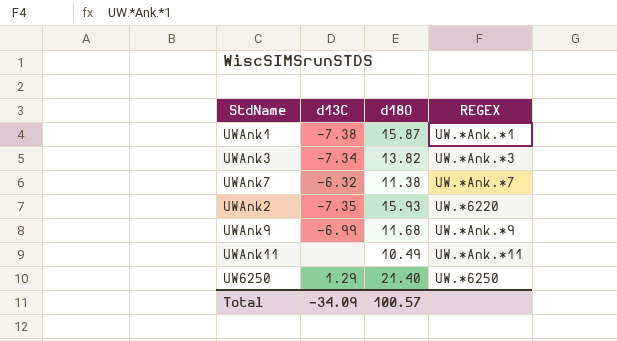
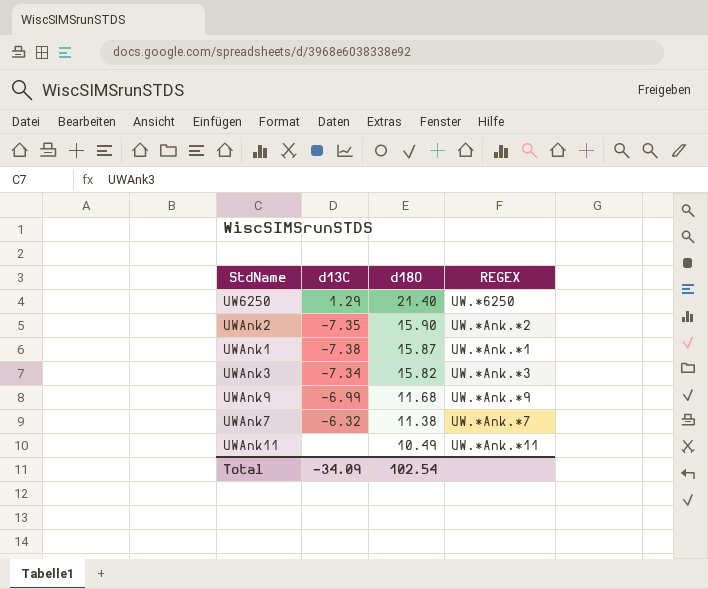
row order: none -> d18O descending
UWAnk2 | d18O: 15.93 -> 15.90
UWAnk2 | REGEX: UW.*6220 -> UW.*Ank.*2
UWAnk3 | d18O: 13.82 -> 15.82
Total | d18O: 100.57 -> 102.54

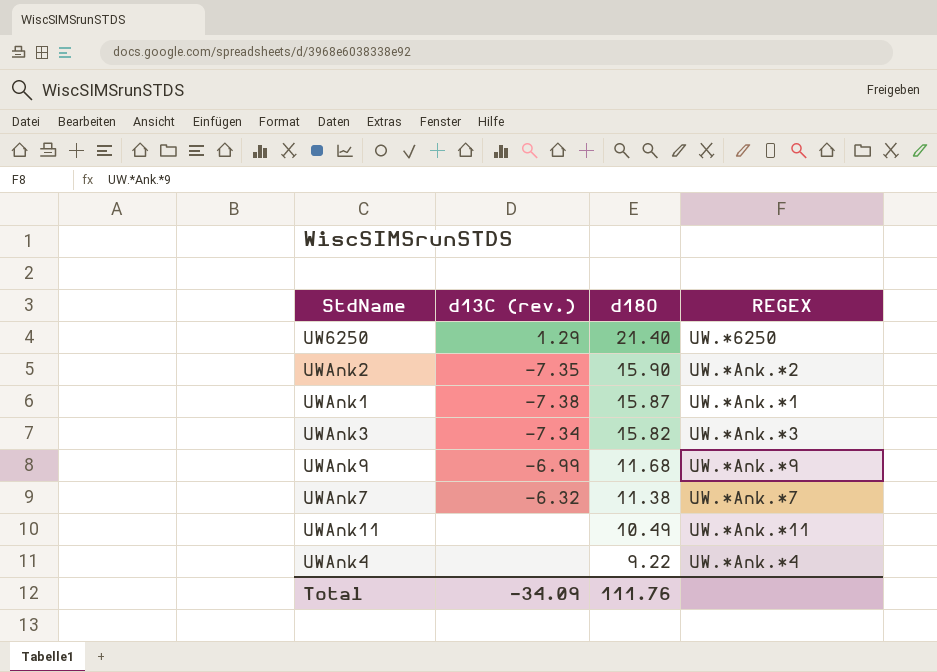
column name: d13C -> d13C (rev.)
row UWAnk4: none -> none | 9.22 | UW.*Ank.*4
Total | d18O: 102.54 -> 111.76

